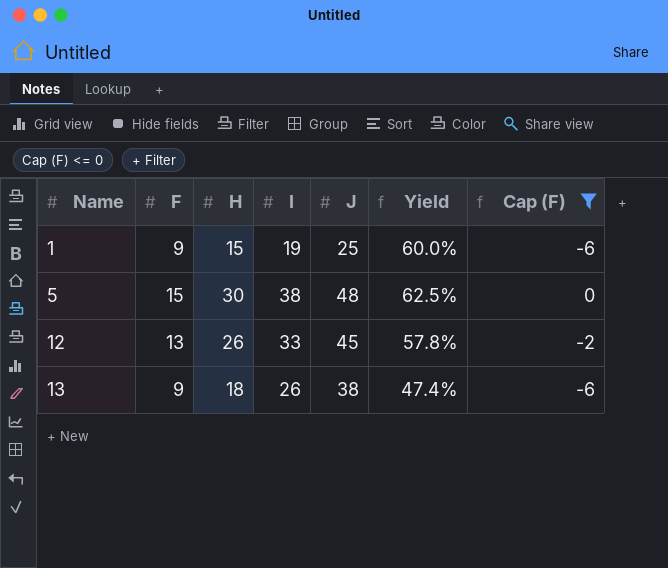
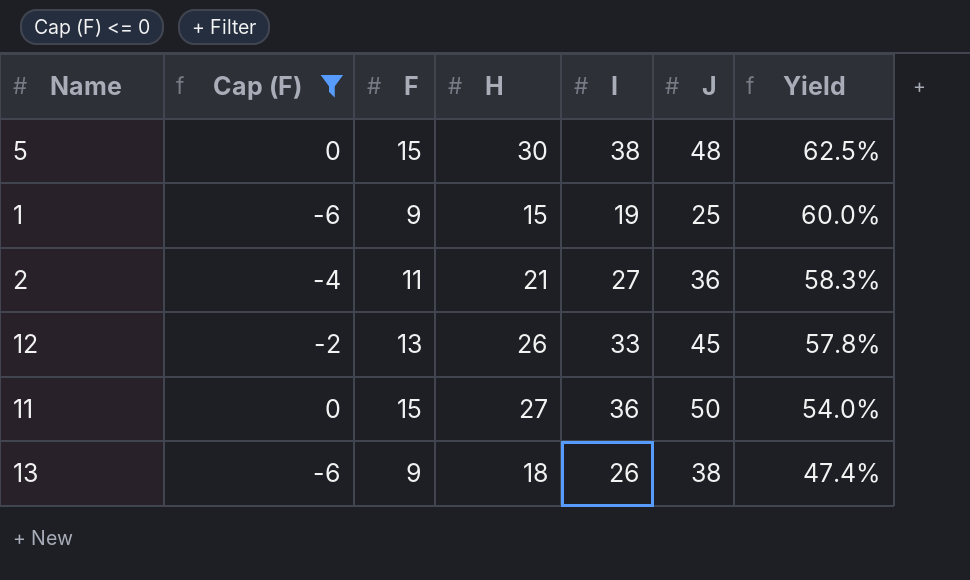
row order: Name ascending -> Yield descending
column Cap (F) | position: 7 -> 2
row 2: none -> -4 | 11 | 21 | 27 | 36 | 58.3%
row 11: none -> 0 | 15 | 27 | 36 | 50 | 54.0%

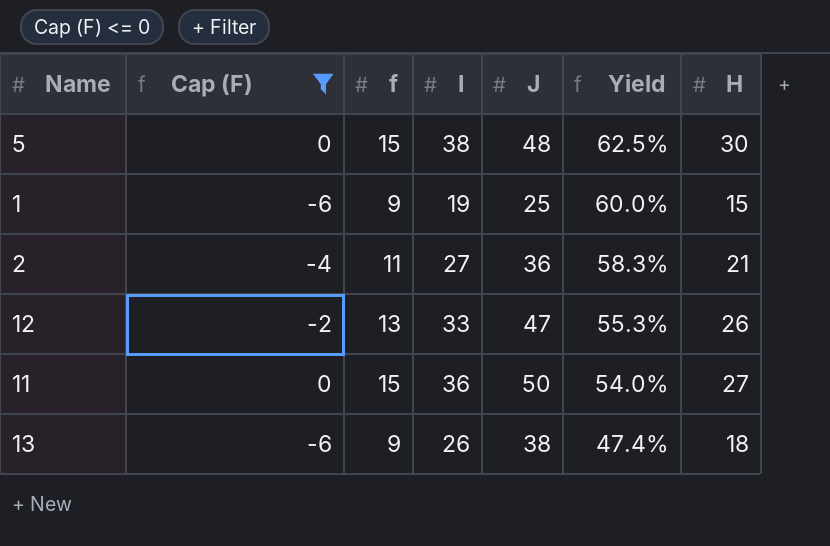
column name: F -> f
column H | position: 4 -> 7
12 | J: 45 -> 47
12 | Yield: 57.8% -> 55.3%

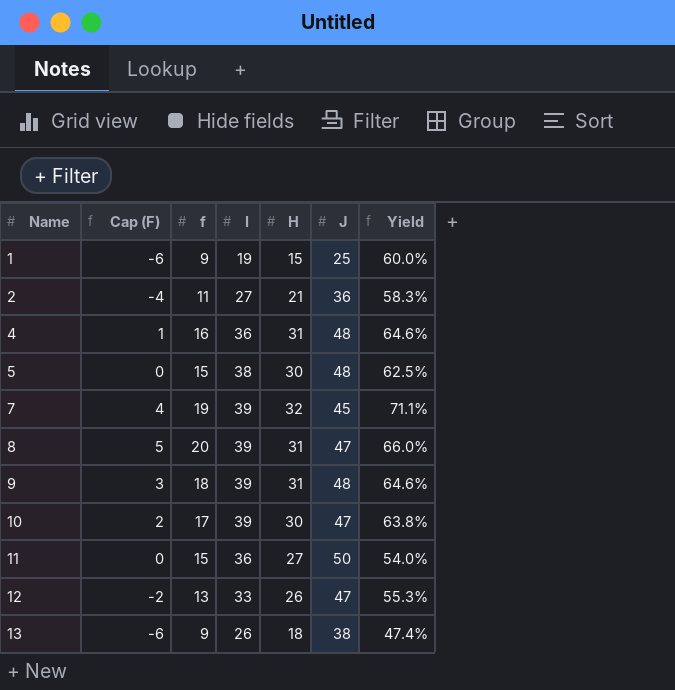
filter: Cap (F) <= 0 -> none
row order: Yield descending -> Name ascending
column H | position: 7 -> 5

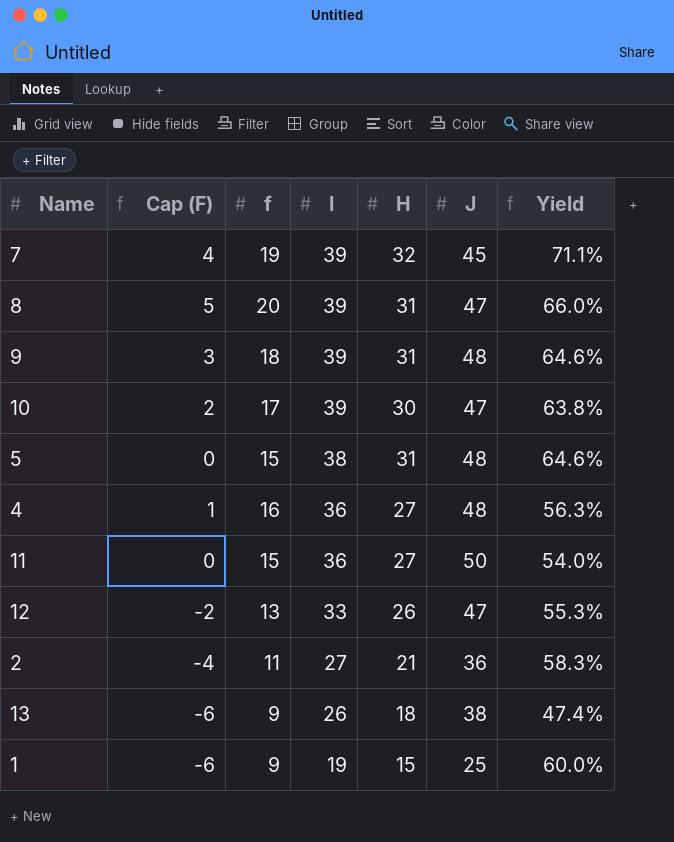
row order: Name ascending -> I descending
5 | H: 30 -> 31
5 | Yield: 62.5% -> 64.6%
4 | H: 31 -> 27
4 | Yield: 64.6% -> 56.3%

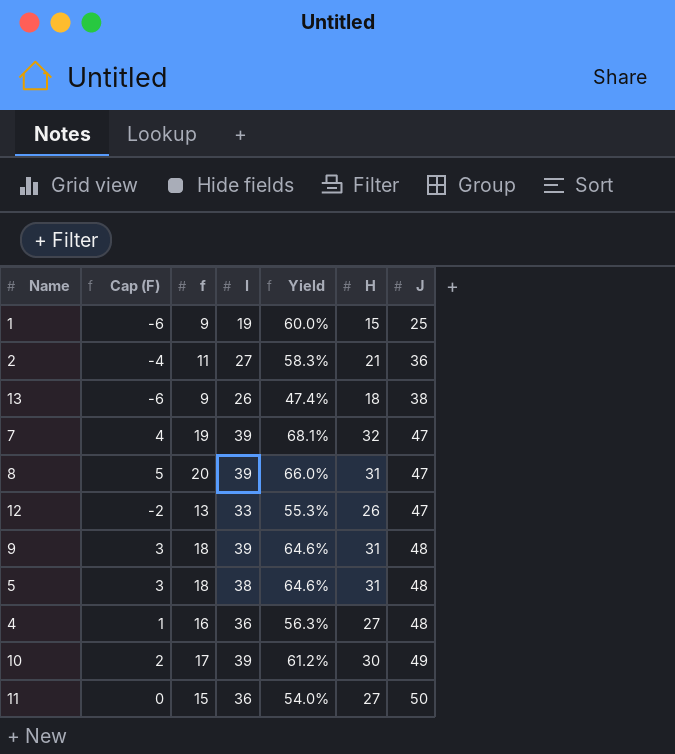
row order: I descending -> J ascending
column Yield | position: 7 -> 5
7 | Yield: 71.1% -> 68.1%
7 | J: 45 -> 47
5 | Cap (F): 0 -> 3
5 | f: 15 -> 18
10 | Yield: 63.8% -> 61.2%
10 | J: 47 -> 49

